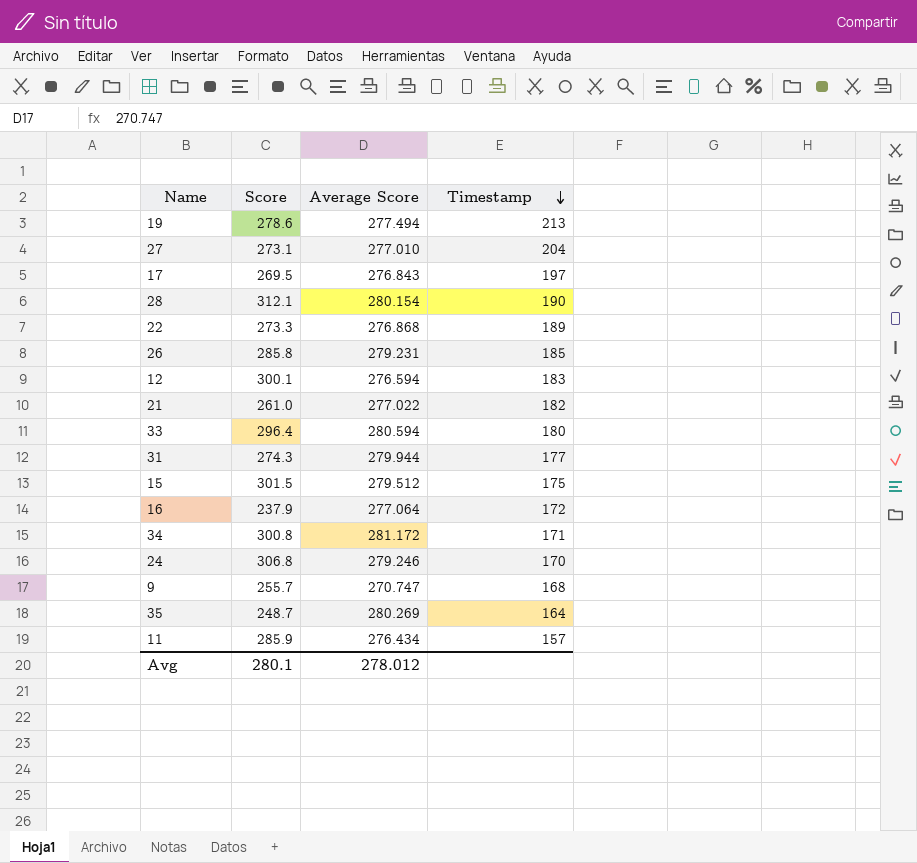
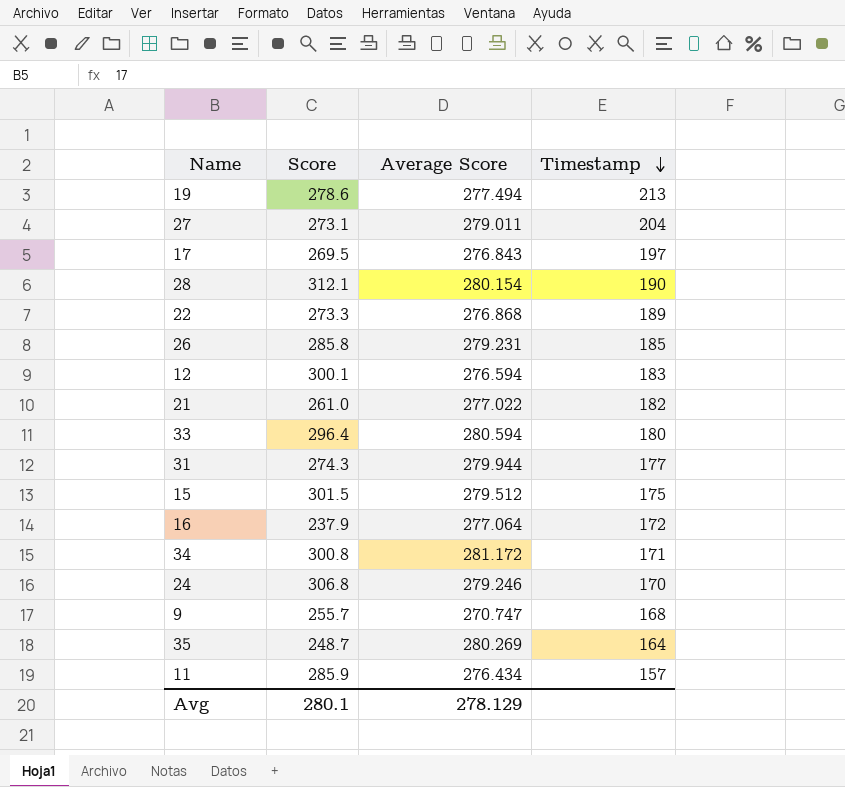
27 | Average Score: 277.010 -> 279.011
Avg | Average Score: 278.012 -> 278.129

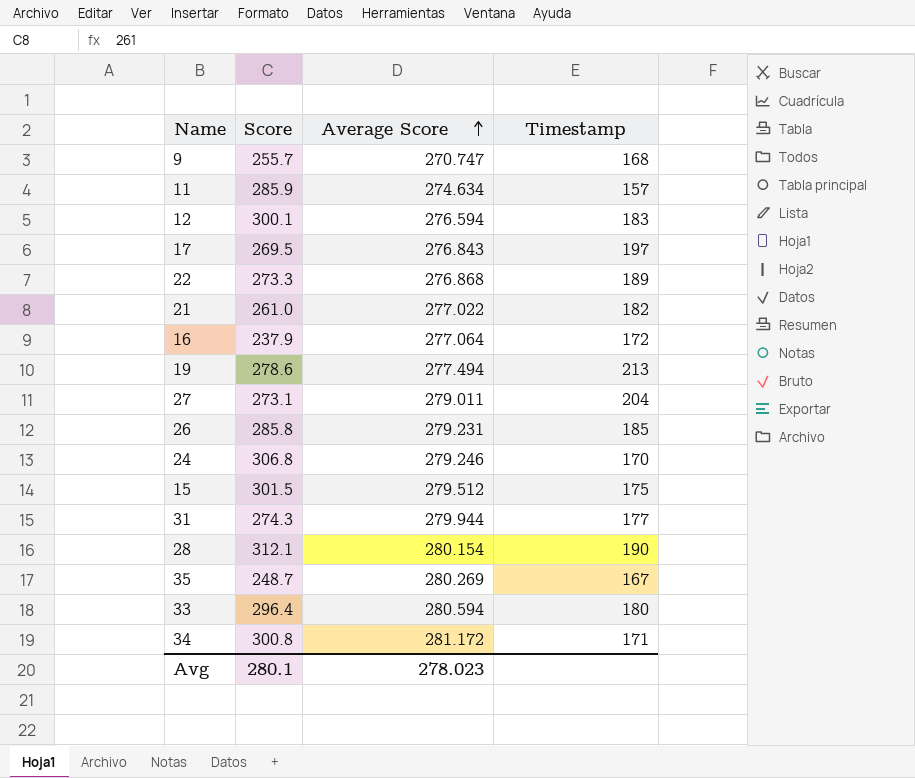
row order: Timestamp descending -> Average Score ascending
11 | Average Score: 276.434 -> 274.634
35 | Timestamp: 164 -> 167
Avg | Average Score: 278.129 -> 278.023

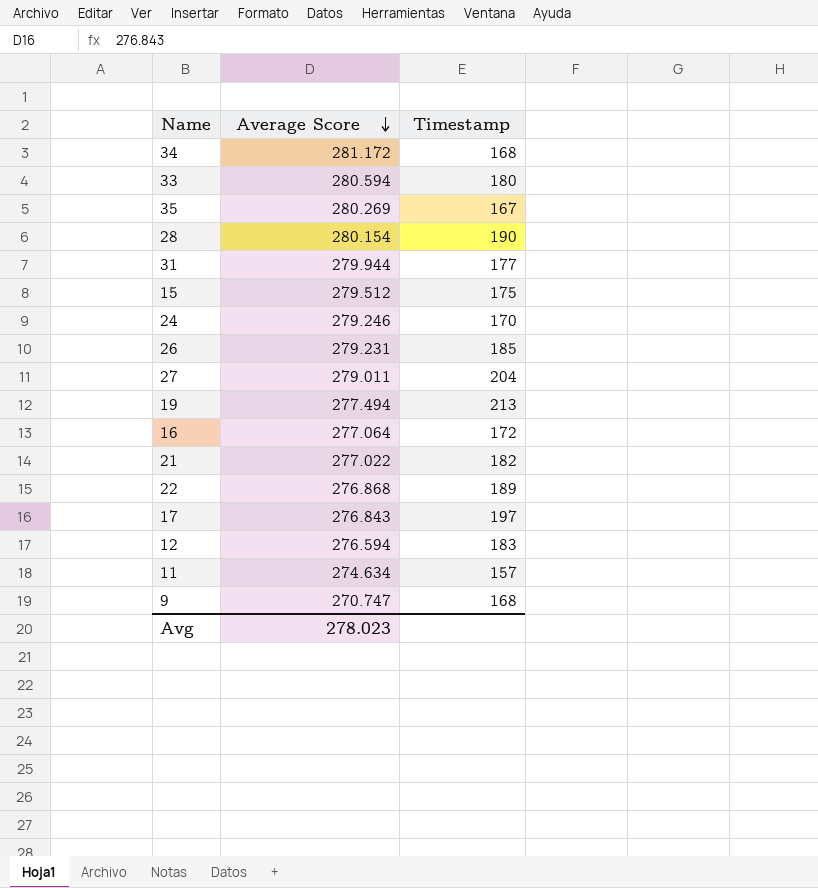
row order: Average Score ascending -> Average Score descending
column Score | position: 2 -> none
34 | Timestamp: 171 -> 168

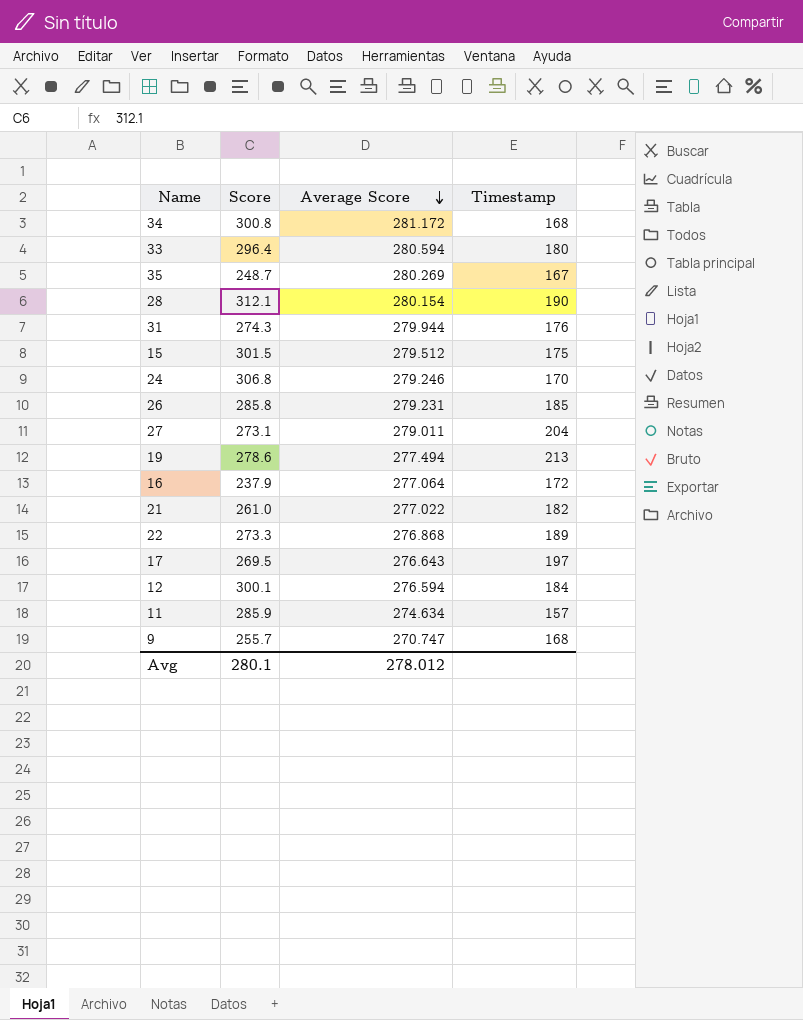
column Score | position: none -> 2
31 | Timestamp: 177 -> 176
17 | Average Score: 276.843 -> 276.643
12 | Timestamp: 183 -> 184
Avg | Average Score: 278.023 -> 278.012

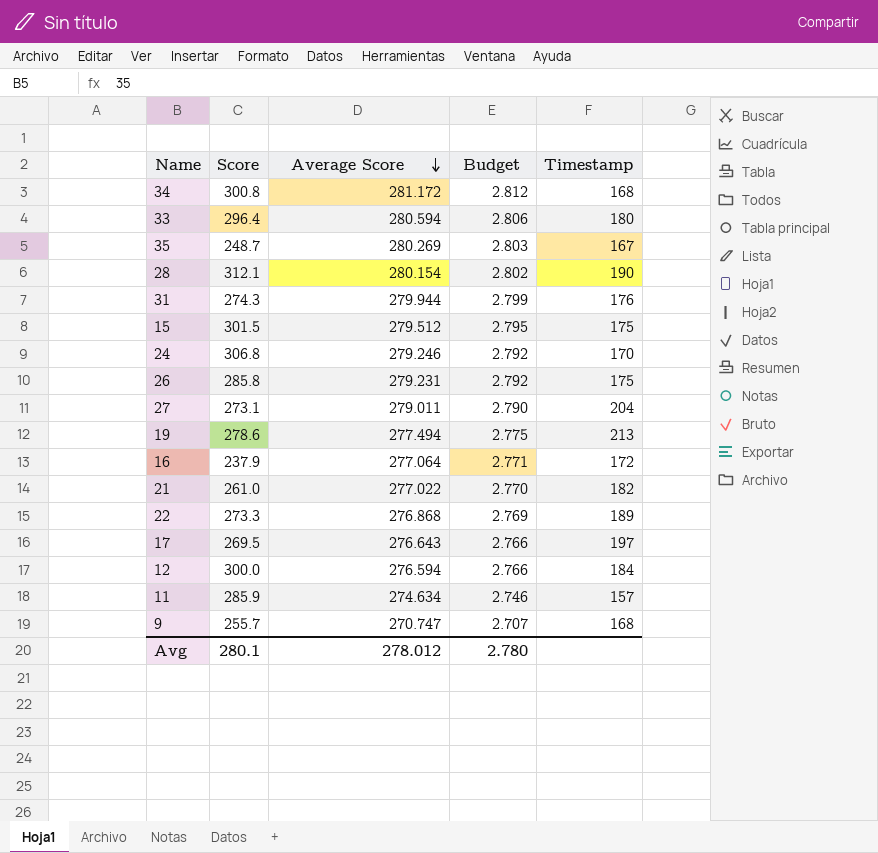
column Budget | formula: none -> [Average Score] * 0.01
26 | Timestamp: 185 -> 175
12 | Score: 300.1 -> 300.0

